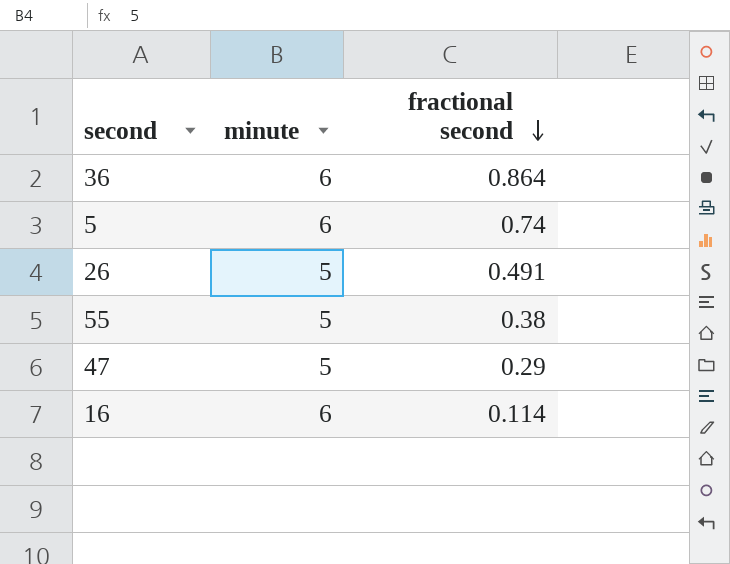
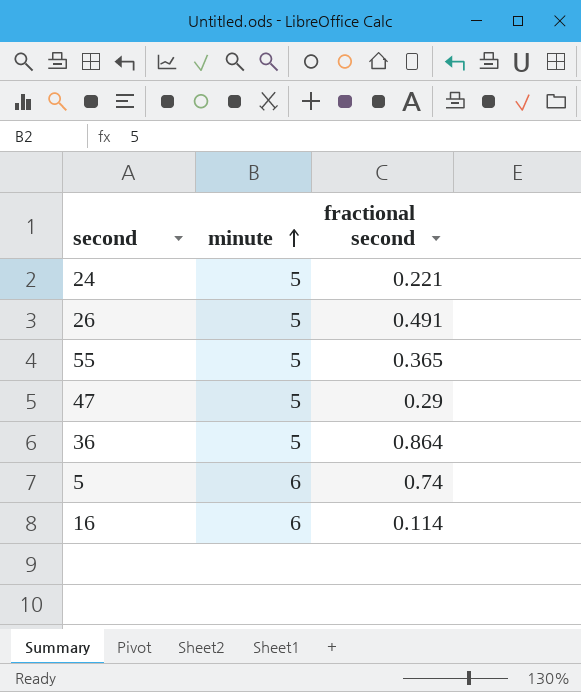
row order: fractional second descending -> minute ascending
row 24: none -> 5 | 0.221
55 | fractional second: 0.38 -> 0.365
36 | minute: 6 -> 5

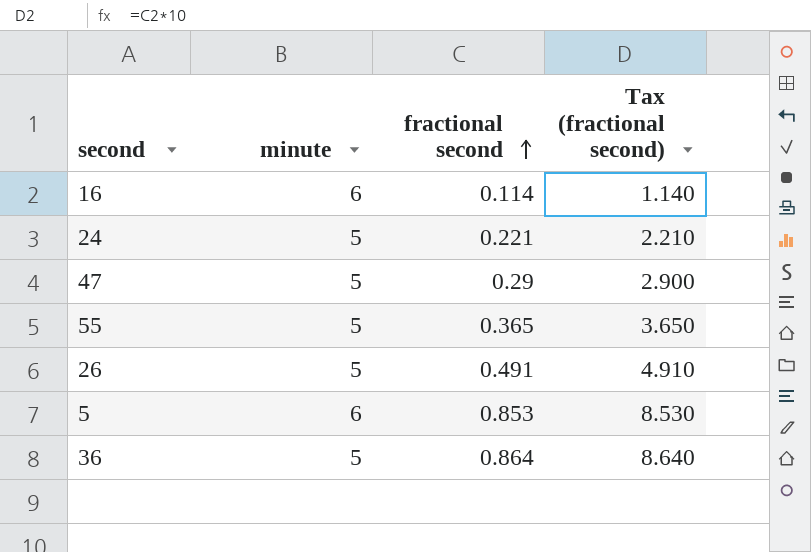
row order: minute ascending -> fractional second ascending
column Tax (fractional second) | formula: none -> [fractional second] * 10
5 | fractional second: 0.74 -> 0.853

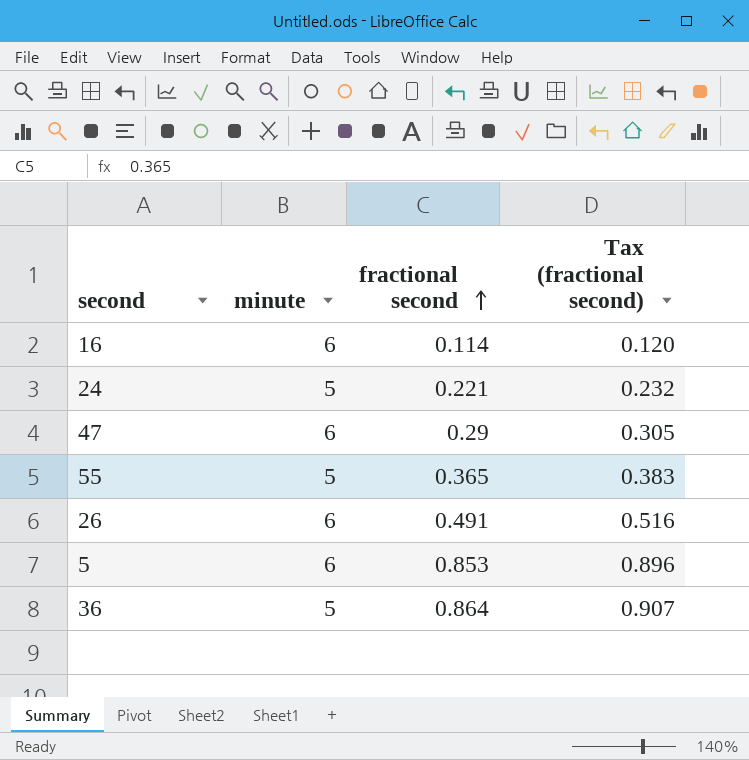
column Tax (fractional second) | formula: [fractional second] * 10 -> [fractional second] * 1.05
47 | minute: 5 -> 6
26 | minute: 5 -> 6

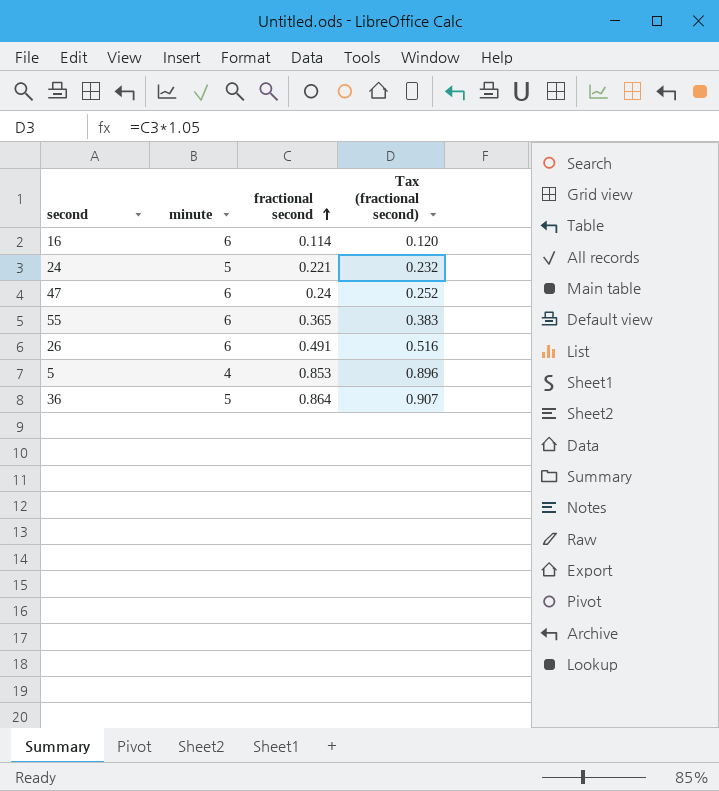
47 | fractional second: 0.29 -> 0.24
47 | Tax (fractional second): 0.305 -> 0.252
55 | minute: 5 -> 6
5 | minute: 6 -> 4

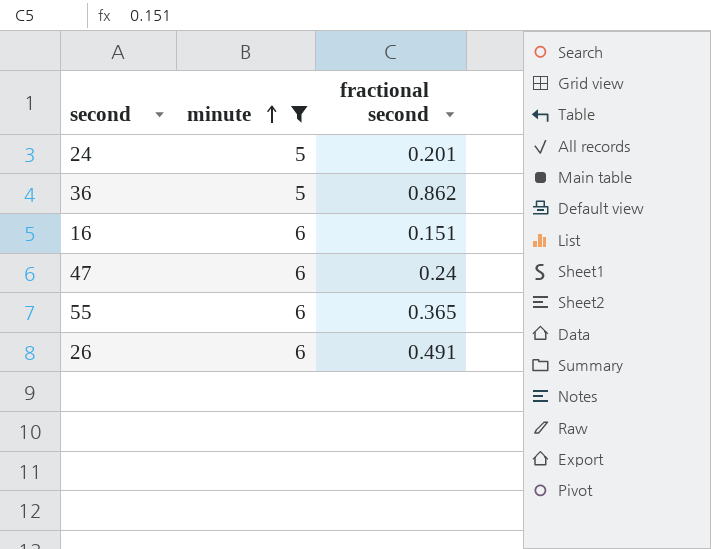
filter: none -> minute != 4
row order: fractional second ascending -> minute ascending
column Tax (fractional second) | formula: [fractional second] * 1.05 -> none
24 | fractional second: 0.221 -> 0.201
36 | fractional second: 0.864 -> 0.862
16 | fractional second: 0.114 -> 0.151

